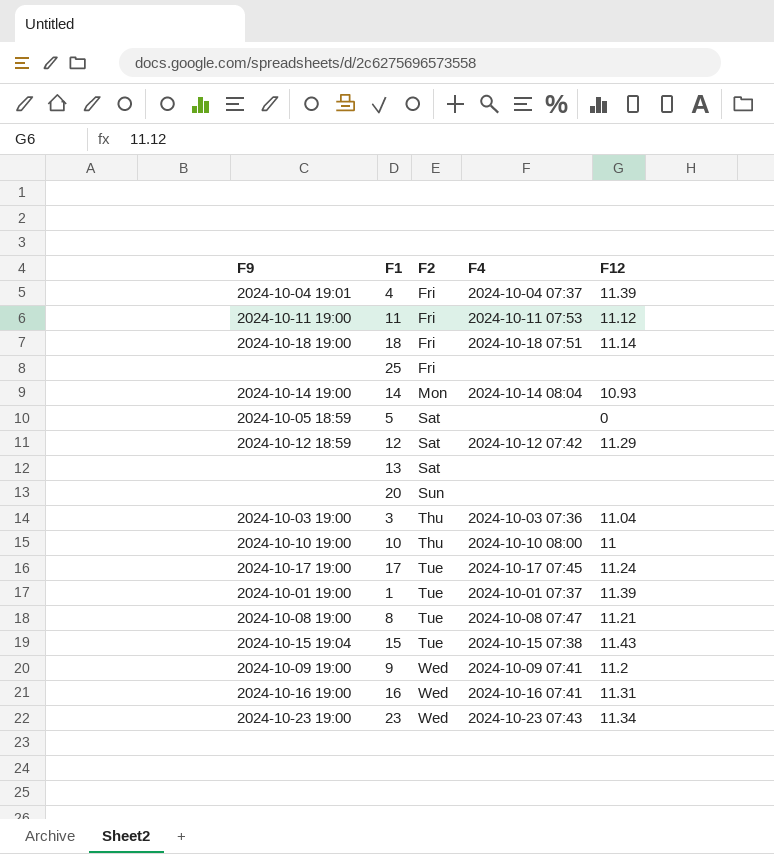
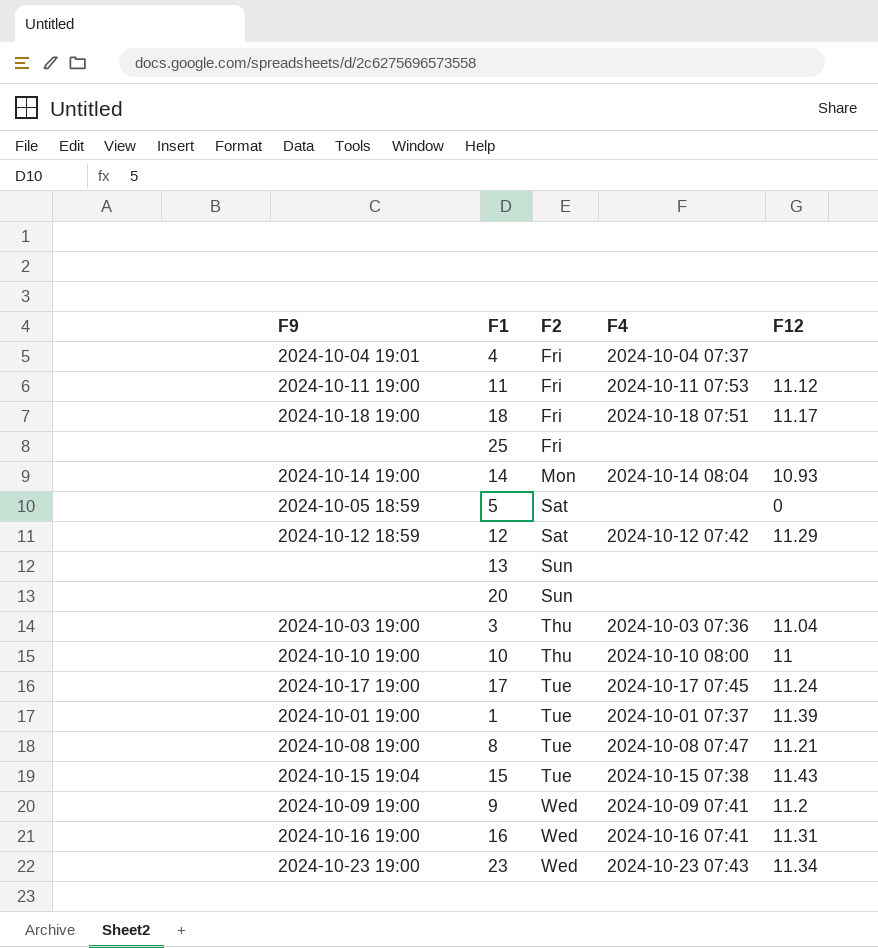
4 | F12: 11.39 -> none
18 | F12: 11.14 -> 11.17
13 | F2: Sat -> Sun

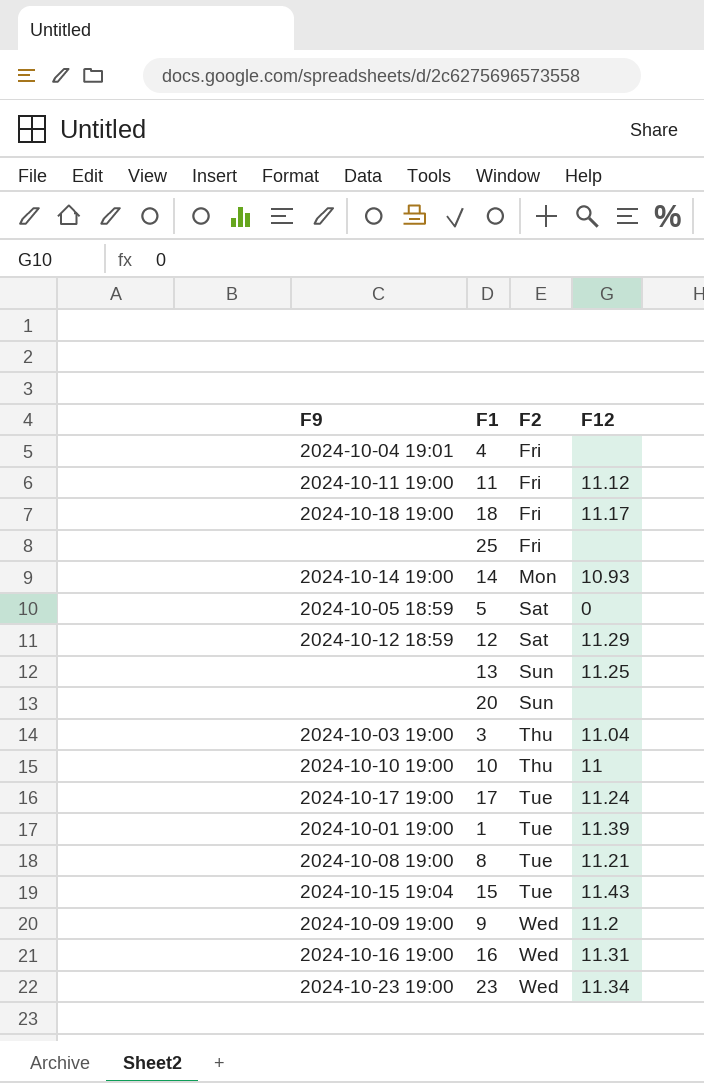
column F4 | position: 4 -> none
13 | F12: none -> 11.25

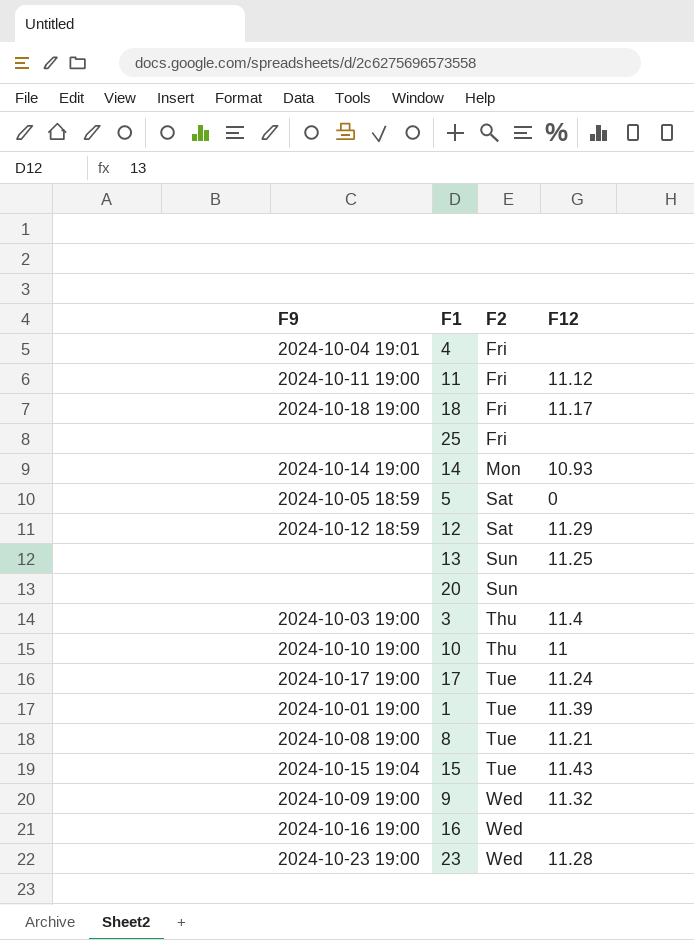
3 | F12: 11.04 -> 11.4
9 | F12: 11.2 -> 11.32
16 | F12: 11.31 -> none
23 | F12: 11.34 -> 11.28

